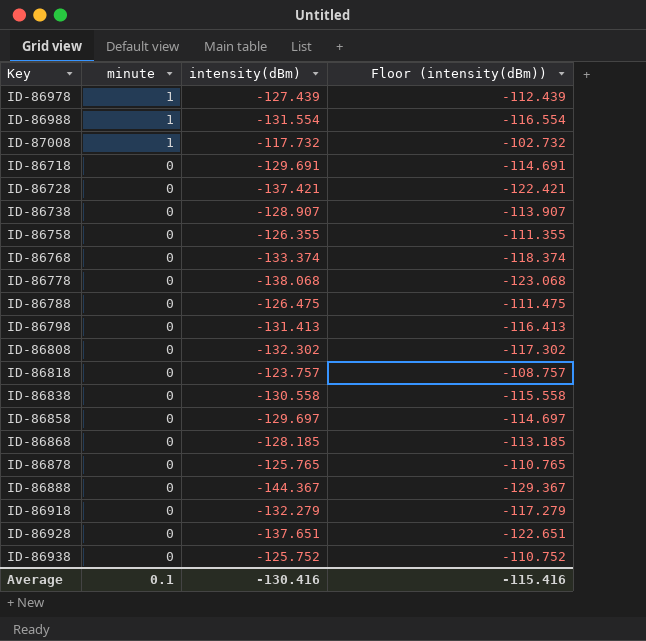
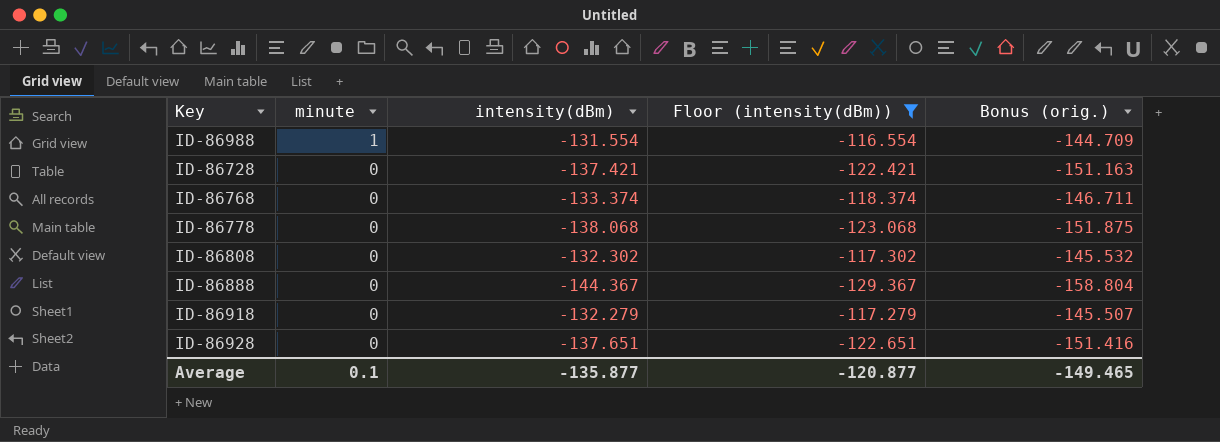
filter: none -> Floor (intensity(dBm)) <= -116.554
column Bonus (orig.) | formula: none -> [intensity(dBm)] * 1.1
Average | intensity(dBm): -130.416 -> -135.877
Average | Floor (intensity(dBm)): -115.416 -> -120.877

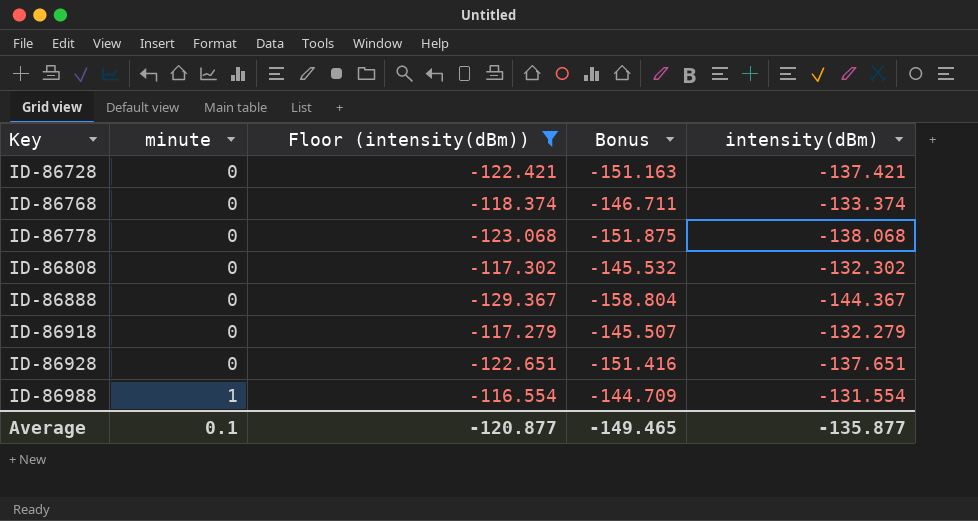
row order: minute descending -> Key ascending
column name: Bonus (orig.) -> Bonus
column intensity(dBm) | position: 3 -> 5

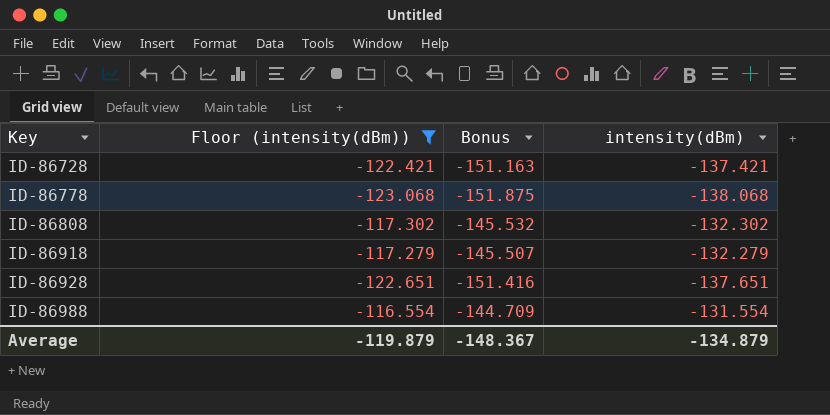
column minute | position: 2 -> none
row ID-86768: 0 | -118.374 | -146.711 | -133.374 -> none
row ID-86888: 0 | -129.367 | -158.804 | -144.367 -> none
Average | Floor (intensity(dBm)): -120.877 -> -119.879
Average | Bonus: -149.465 -> -148.367
Average | intensity(dBm): -135.877 -> -134.879

